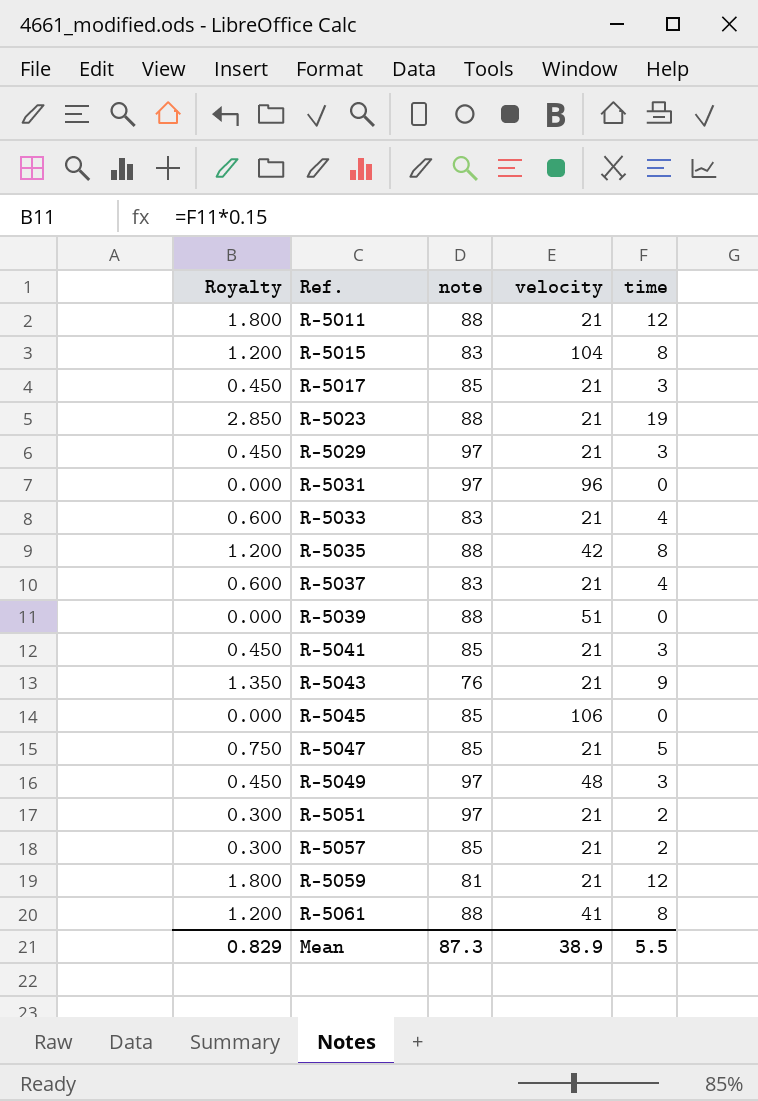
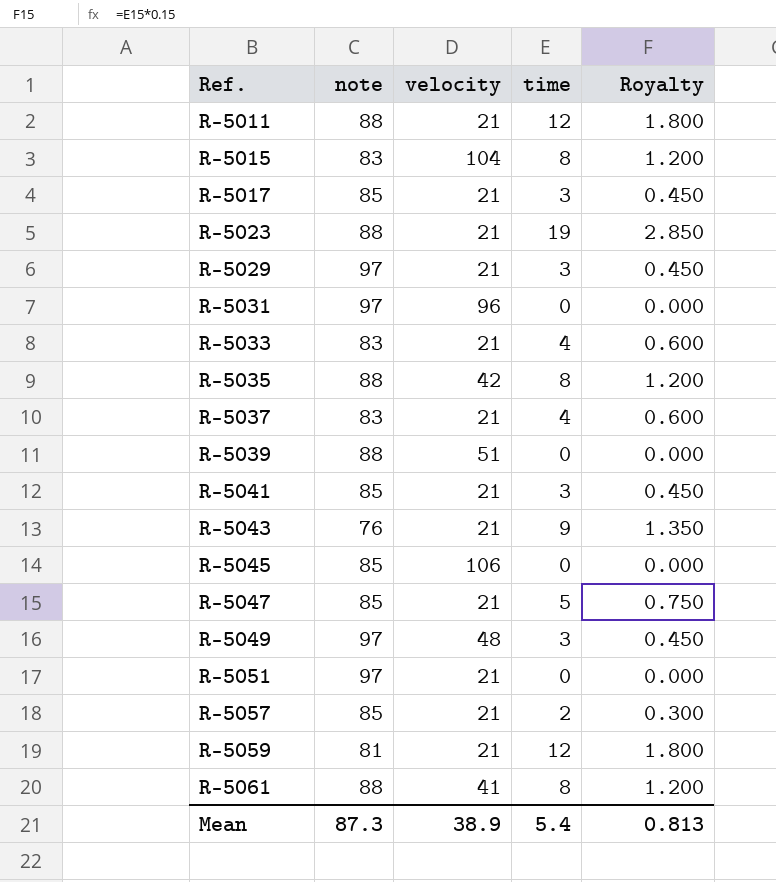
column Royalty | position: 1 -> 5
R-5051 | time: 2 -> 0
R-5051 | Royalty: 0.300 -> 0.000
Mean | time: 5.5 -> 5.4
Mean | Royalty: 0.829 -> 0.813

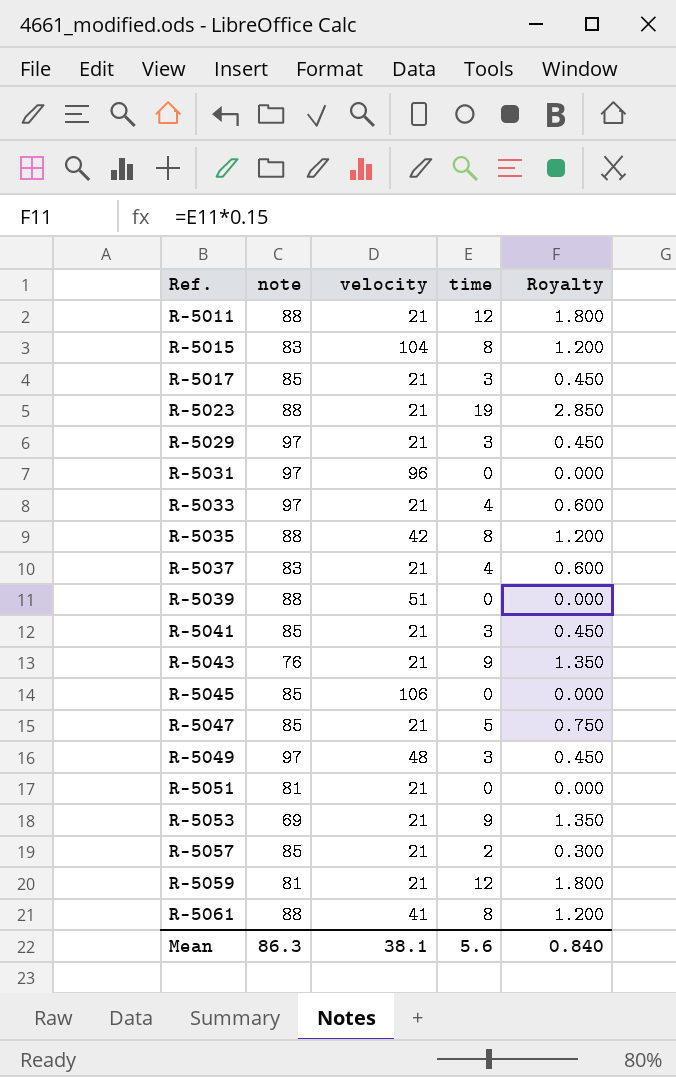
R-5033 | note: 83 -> 97
R-5051 | note: 97 -> 81
row R-5053: none -> 69 | 21 | 9 | 1.350
Mean | note: 87.3 -> 86.3
Mean | velocity: 38.9 -> 38.1
Mean | time: 5.4 -> 5.6
Mean | Royalty: 0.813 -> 0.840

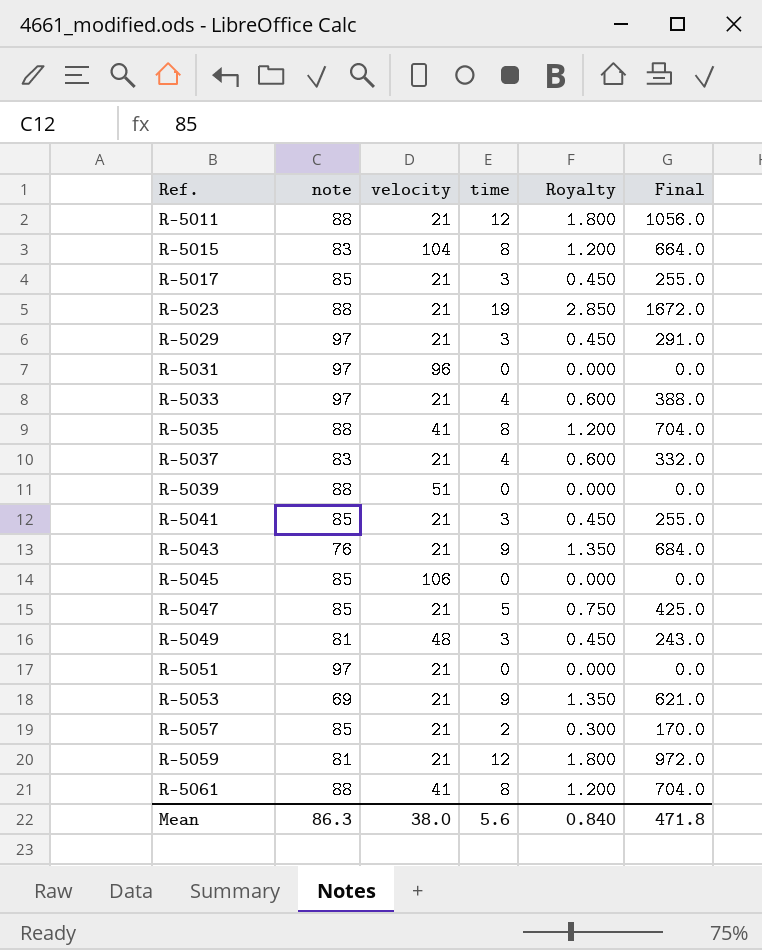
column Final | formula: none -> [note] * [time]
R-5035 | velocity: 42 -> 41
R-5049 | note: 97 -> 81
R-5051 | note: 81 -> 97
Mean | velocity: 38.1 -> 38.0

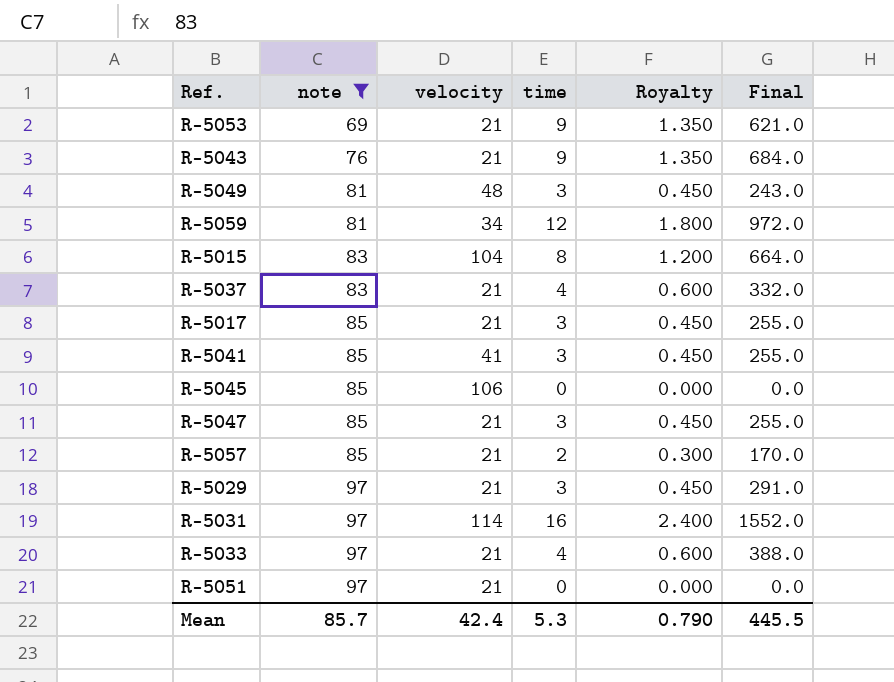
filter: none -> note != 88
row order: Ref. ascending -> note ascending
R-5059 | velocity: 21 -> 34
R-5041 | velocity: 21 -> 41
R-5047 | time: 5 -> 3
R-5047 | Royalty: 0.750 -> 0.450
R-5047 | Final: 425.0 -> 255.0
R-5031 | velocity: 96 -> 114
R-5031 | time: 0 -> 16
R-5031 | Royalty: 0.000 -> 2.400
R-5031 | Final: 0.0 -> 1552.0
Mean | note: 86.3 -> 85.7
Mean | velocity: 38.0 -> 42.4
Mean | time: 5.6 -> 5.3
Mean | Royalty: 0.840 -> 0.790
Mean | Final: 471.8 -> 445.5

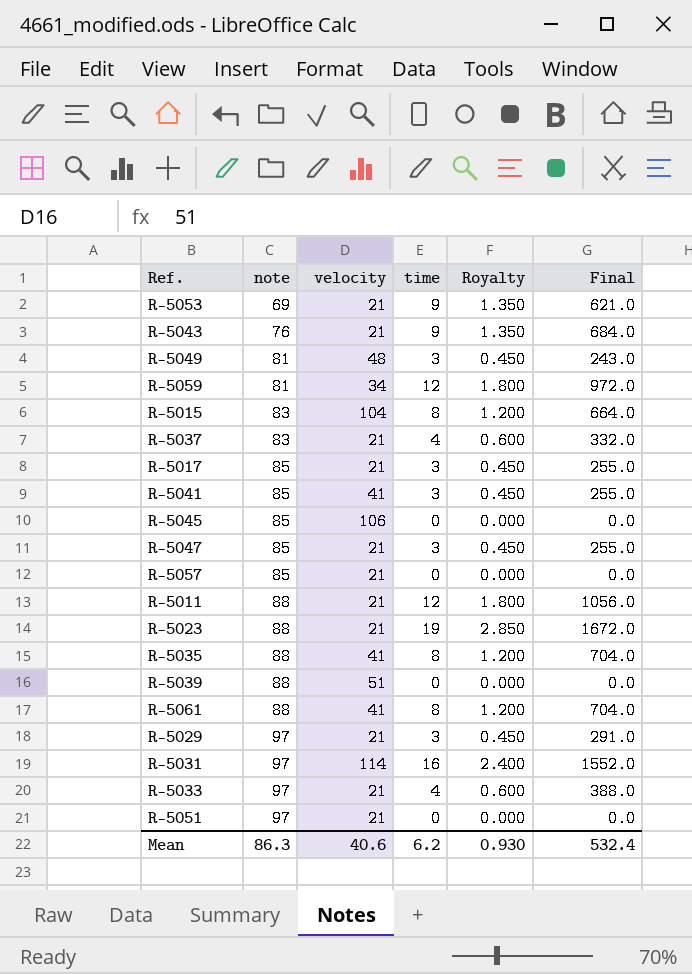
filter: note != 88 -> none
R-5057 | time: 2 -> 0
R-5057 | Royalty: 0.300 -> 0.000
R-5057 | Final: 170.0 -> 0.0
Mean | note: 85.7 -> 86.3
Mean | velocity: 42.4 -> 40.6
Mean | time: 5.3 -> 6.2
Mean | Royalty: 0.790 -> 0.930
Mean | Final: 445.5 -> 532.4

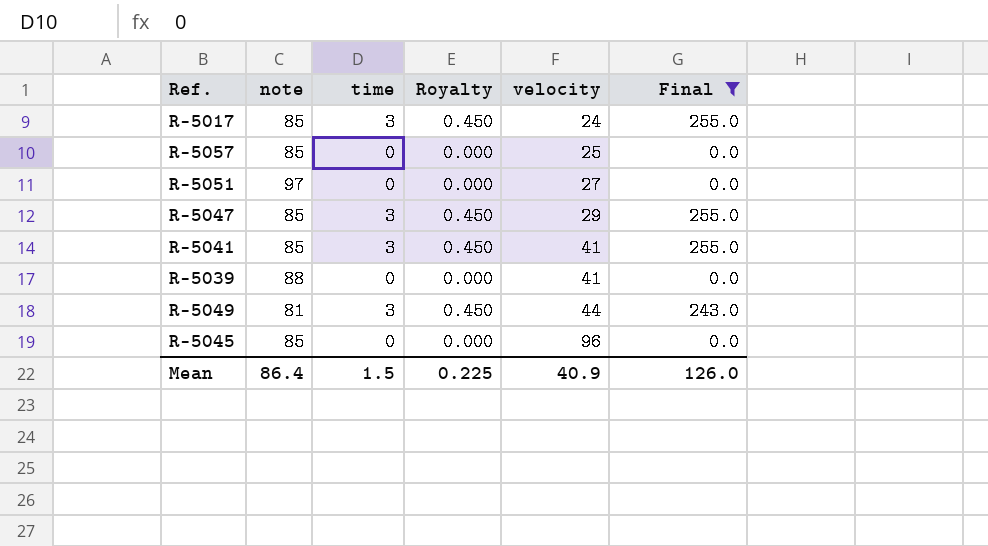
filter: none -> Final <= 255.0
row order: note ascending -> velocity ascending
column velocity | position: 3 -> 5
R-5017 | velocity: 21 -> 24
R-5057 | velocity: 21 -> 25
R-5051 | velocity: 21 -> 27
R-5047 | velocity: 21 -> 29
R-5039 | velocity: 51 -> 41
R-5049 | velocity: 48 -> 44
R-5045 | velocity: 106 -> 96
Mean | note: 86.3 -> 86.4
Mean | time: 6.2 -> 1.5
Mean | Royalty: 0.930 -> 0.225
Mean | velocity: 40.6 -> 40.9
Mean | Final: 532.4 -> 126.0

